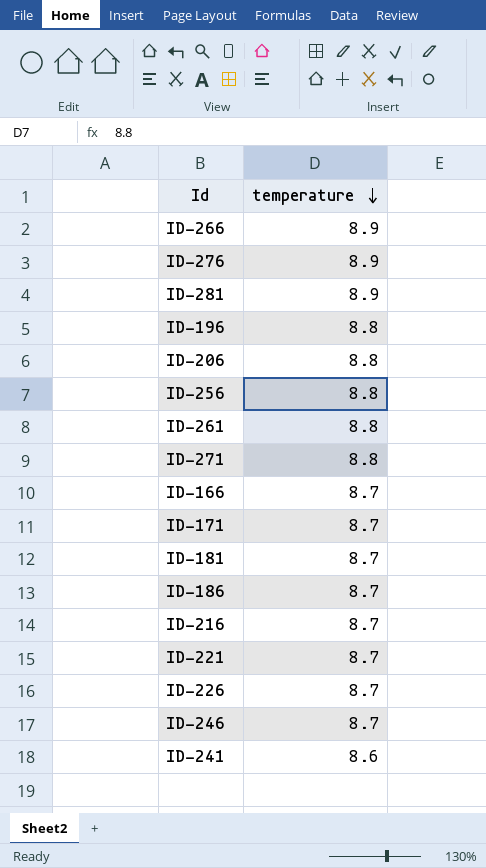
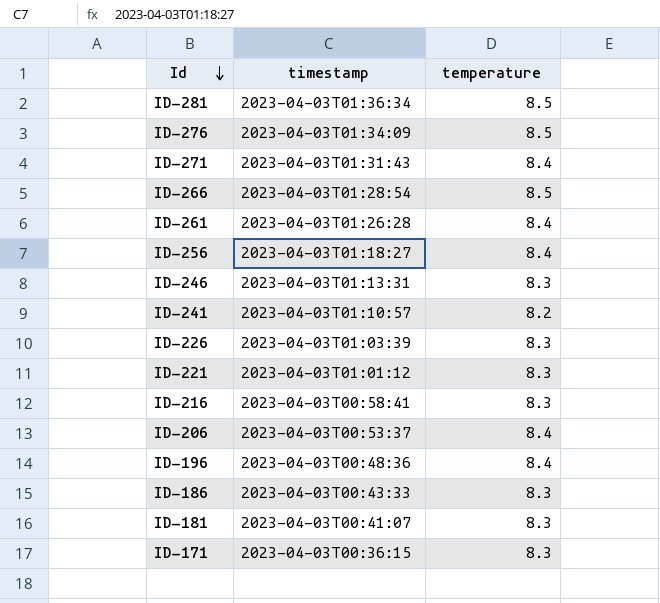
row order: temperature descending -> Id descending
column timestamp | position: none -> 2
row ID-166: 8.7 -> none
ID-281 | temperature: 8.9 -> 8.5
ID-276 | temperature: 8.9 -> 8.5
ID-271 | temperature: 8.8 -> 8.4
ID-266 | temperature: 8.9 -> 8.5
ID-261 | temperature: 8.8 -> 8.4
ID-256 | temperature: 8.8 -> 8.4
ID-246 | temperature: 8.7 -> 8.3
ID-241 | temperature: 8.6 -> 8.2
ID-226 | temperature: 8.7 -> 8.3
ID-221 | temperature: 8.7 -> 8.3
ID-216 | temperature: 8.7 -> 8.3
ID-206 | temperature: 8.8 -> 8.4
ID-196 | temperature: 8.8 -> 8.4
ID-186 | temperature: 8.7 -> 8.3
ID-181 | temperature: 8.7 -> 8.3
ID-171 | temperature: 8.7 -> 8.3

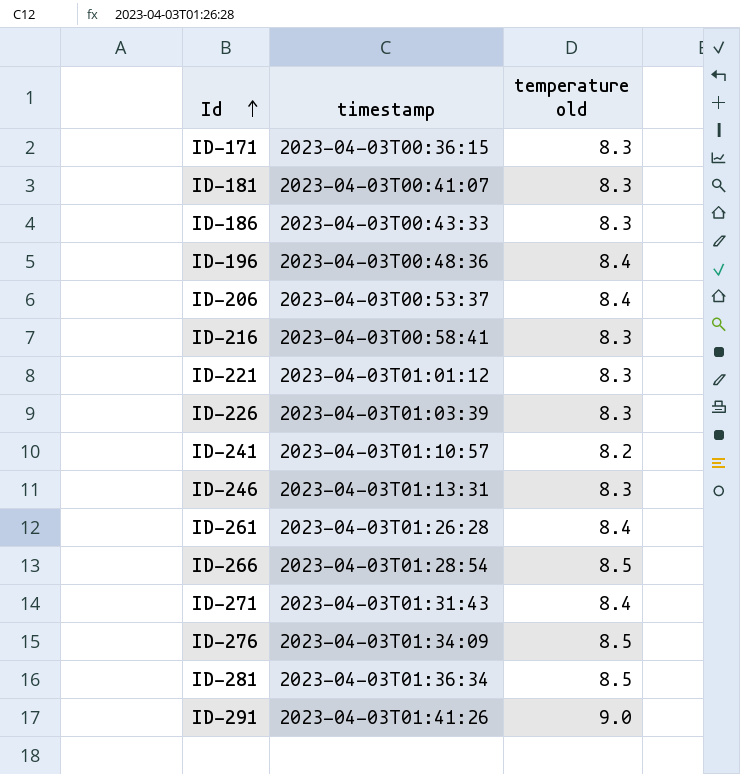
row order: Id descending -> Id ascending
column name: temperature -> temperature old
row ID-256: 2023-04-03T01:18:27 | 8.4 -> none
row ID-291: none -> 2023-04-03T01:41:26 | 9.0

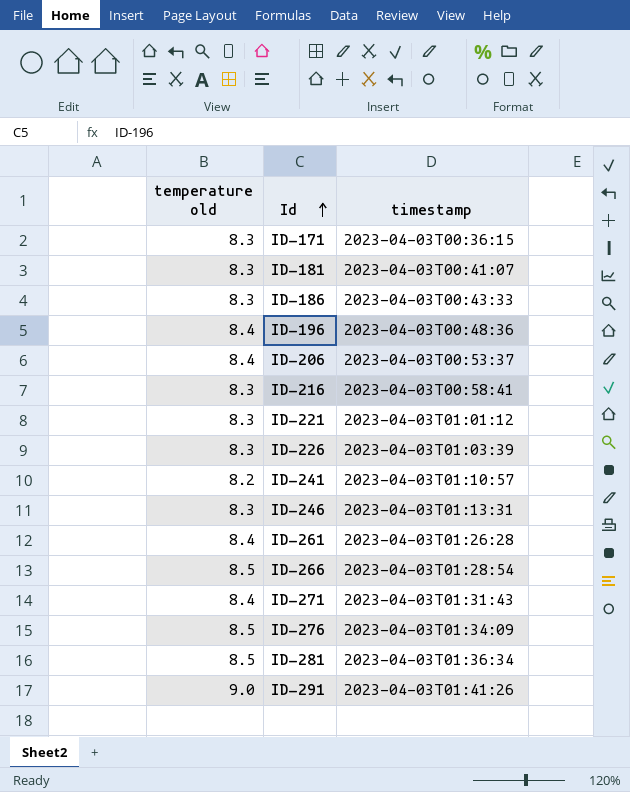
column temperature old | position: 3 -> 1

